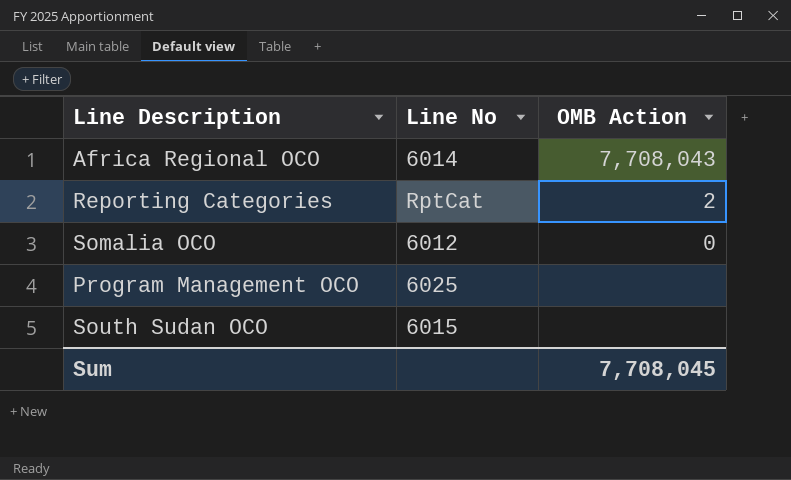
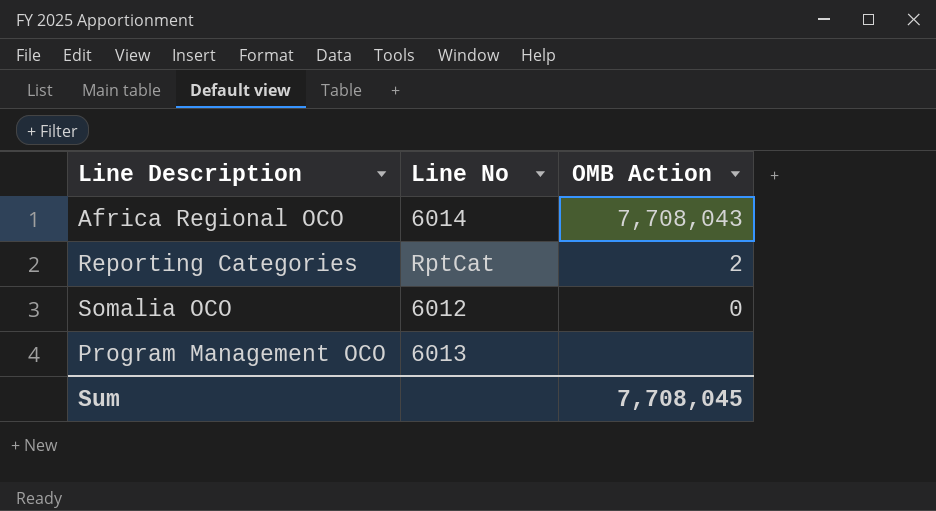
row South Sudan OCO: 6015 | none -> none
Program Management OCO | Line No: 6025 -> 6013

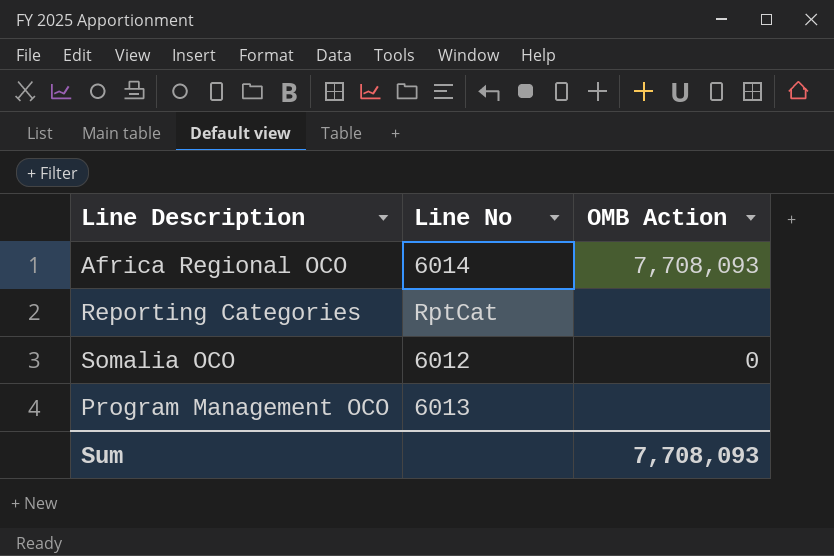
Africa Regional OCO | OMB Action: 7,708,043 -> 7,708,093
Reporting Categories | OMB Action: 2 -> none
Sum | OMB Action: 7,708,045 -> 7,708,093

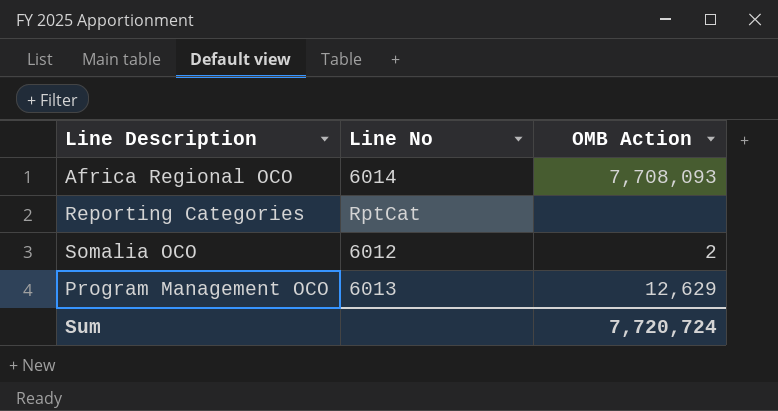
Somalia OCO | OMB Action: 0 -> 2
Program Management OCO | OMB Action: none -> 12,629
Sum | OMB Action: 7,708,093 -> 7,720,724

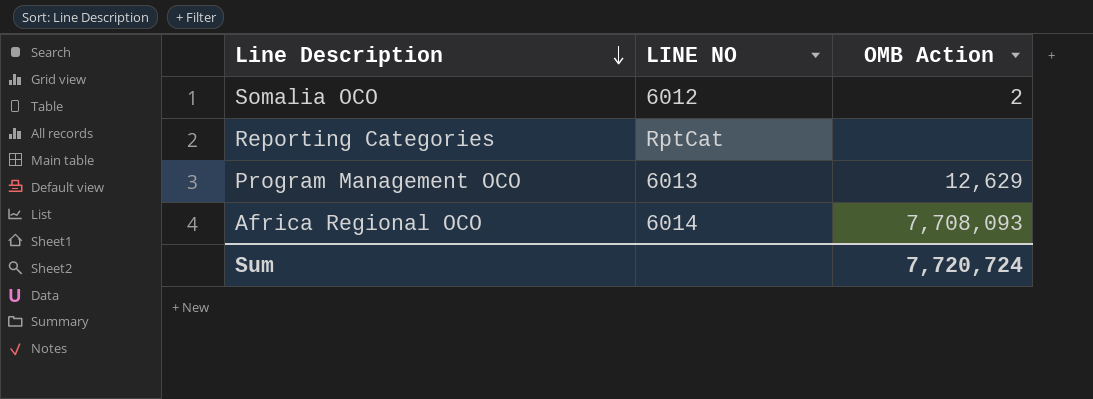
row order: none -> Line Description descending
column name: Line No -> LINE NO

